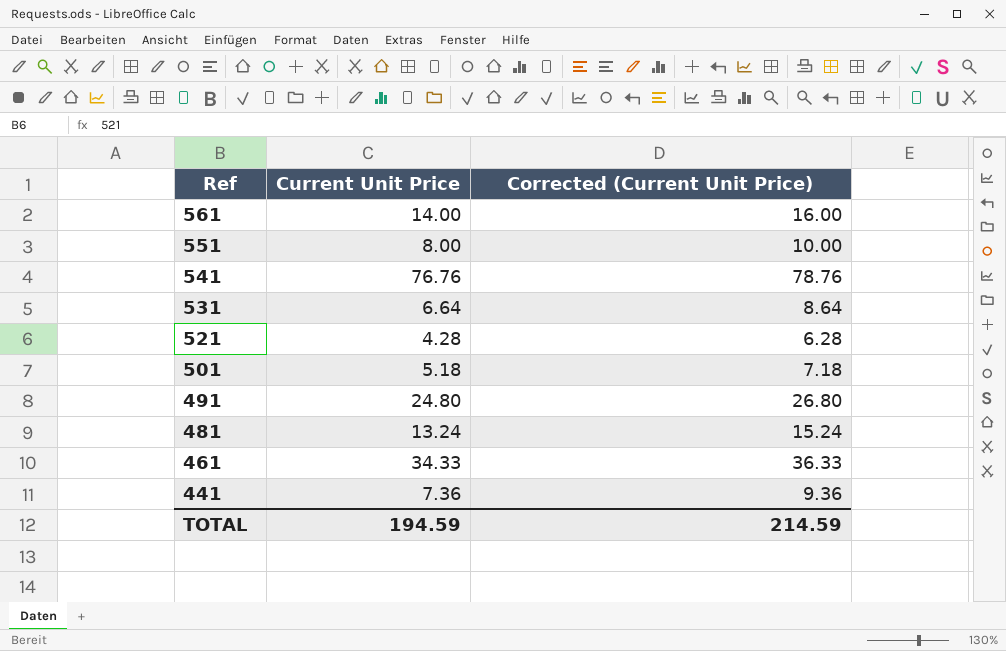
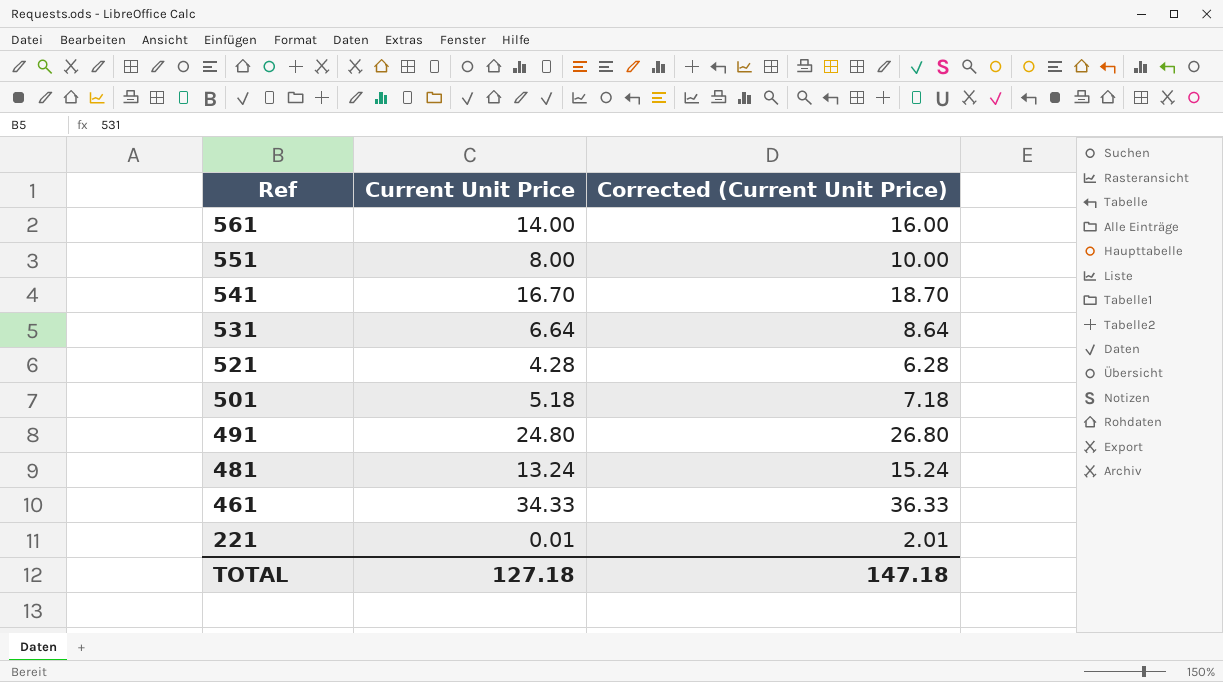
row 441: 7.36 | 9.36 -> none
541 | Current Unit Price: 76.76 -> 16.70
541 | Corrected (Current Unit Price): 78.76 -> 18.70
row 221: none -> 0.01 | 2.01
TOTAL | Current Unit Price: 194.59 -> 127.18
TOTAL | Corrected (Current Unit Price): 214.59 -> 147.18

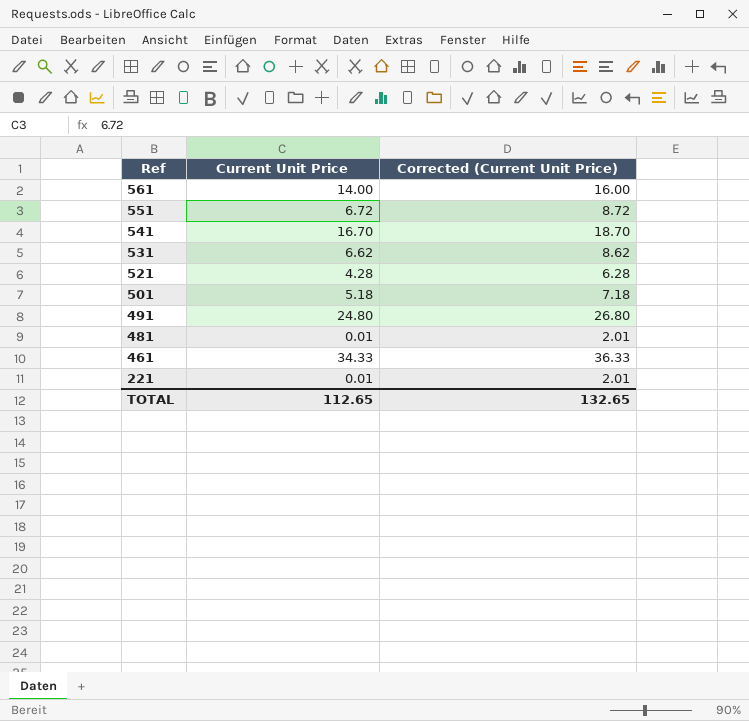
551 | Current Unit Price: 8.00 -> 6.72
551 | Corrected (Current Unit Price): 10.00 -> 8.72
531 | Current Unit Price: 6.64 -> 6.62
531 | Corrected (Current Unit Price): 8.64 -> 8.62
481 | Current Unit Price: 13.24 -> 0.01
481 | Corrected (Current Unit Price): 15.24 -> 2.01
TOTAL | Current Unit Price: 127.18 -> 112.65
TOTAL | Corrected (Current Unit Price): 147.18 -> 132.65

